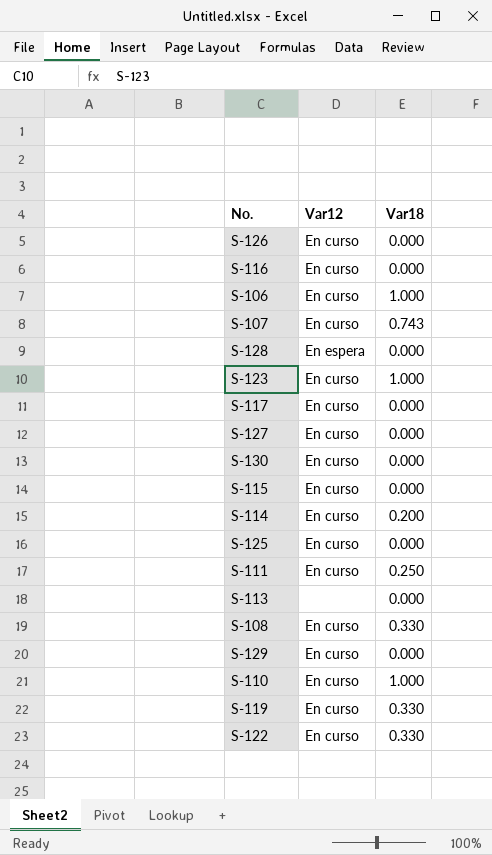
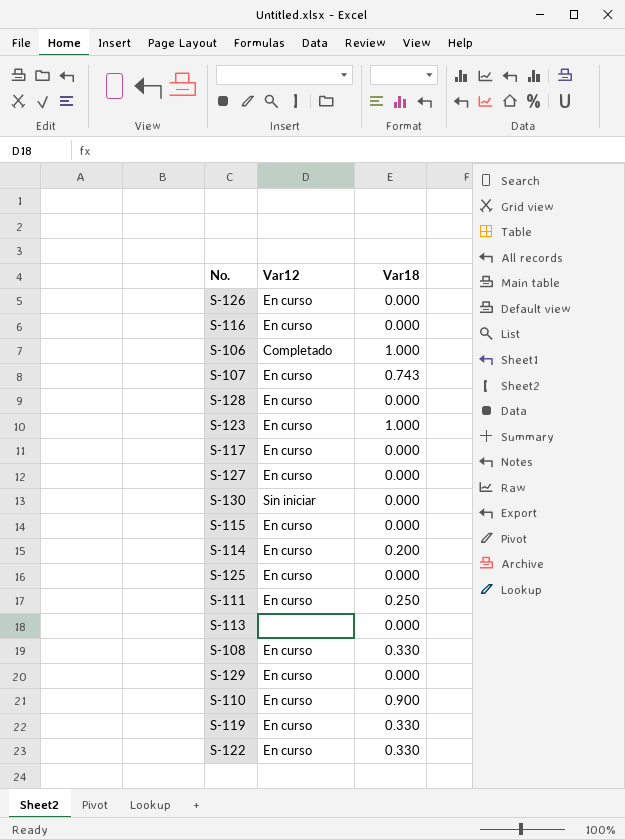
S-106 | Var12: En curso -> Completado
S-128 | Var12: En espera -> En curso
S-130 | Var12: En curso -> Sin iniciar
S-110 | Var18: 1.000 -> 0.900

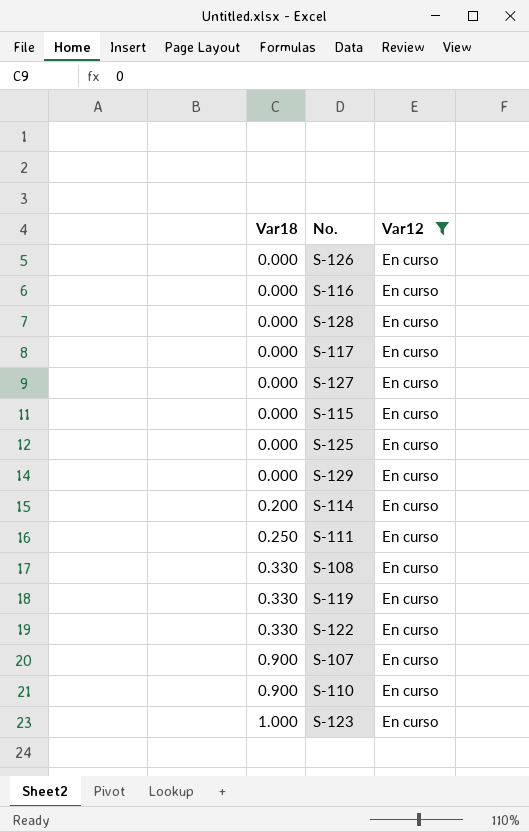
filter: none -> Var12 = En curso
row order: none -> Var18 ascending
column Var18 | position: 3 -> 1
S-107 | Var18: 0.743 -> 0.900

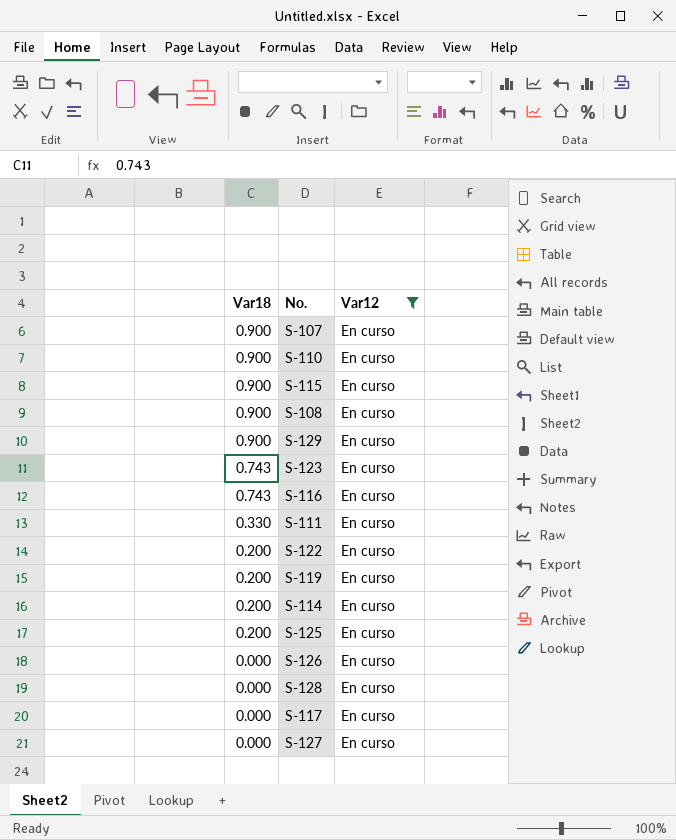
row order: Var18 ascending -> Var18 descending
S-115 | Var18: 0.000 -> 0.900
S-108 | Var18: 0.330 -> 0.900
S-129 | Var18: 0.000 -> 0.900
S-123 | Var18: 1.000 -> 0.743
S-116 | Var18: 0.000 -> 0.743
S-111 | Var18: 0.250 -> 0.330
S-122 | Var18: 0.330 -> 0.200
S-119 | Var18: 0.330 -> 0.200
S-125 | Var18: 0.000 -> 0.200

